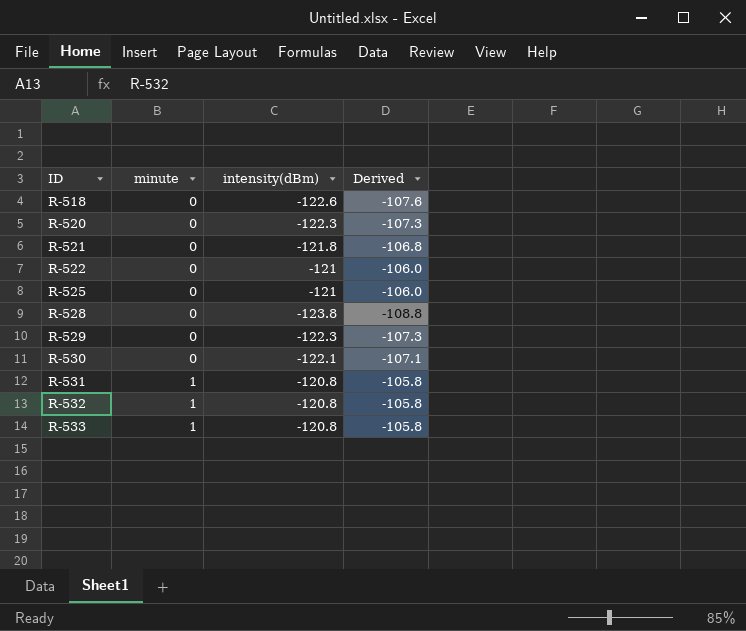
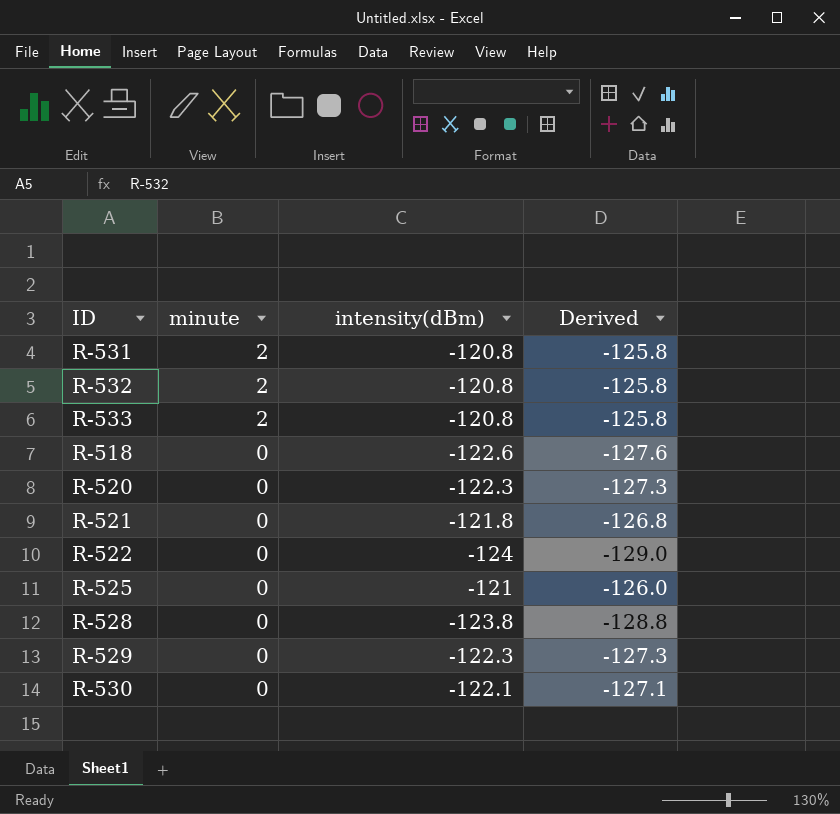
row order: ID ascending -> minute descending
column Derived | formula: [intensity(dBm)] + 15 -> [intensity(dBm)] - 5
R-531 | minute: 1 -> 2
R-532 | minute: 1 -> 2
R-533 | minute: 1 -> 2
R-522 | intensity(dBm): -121 -> -124

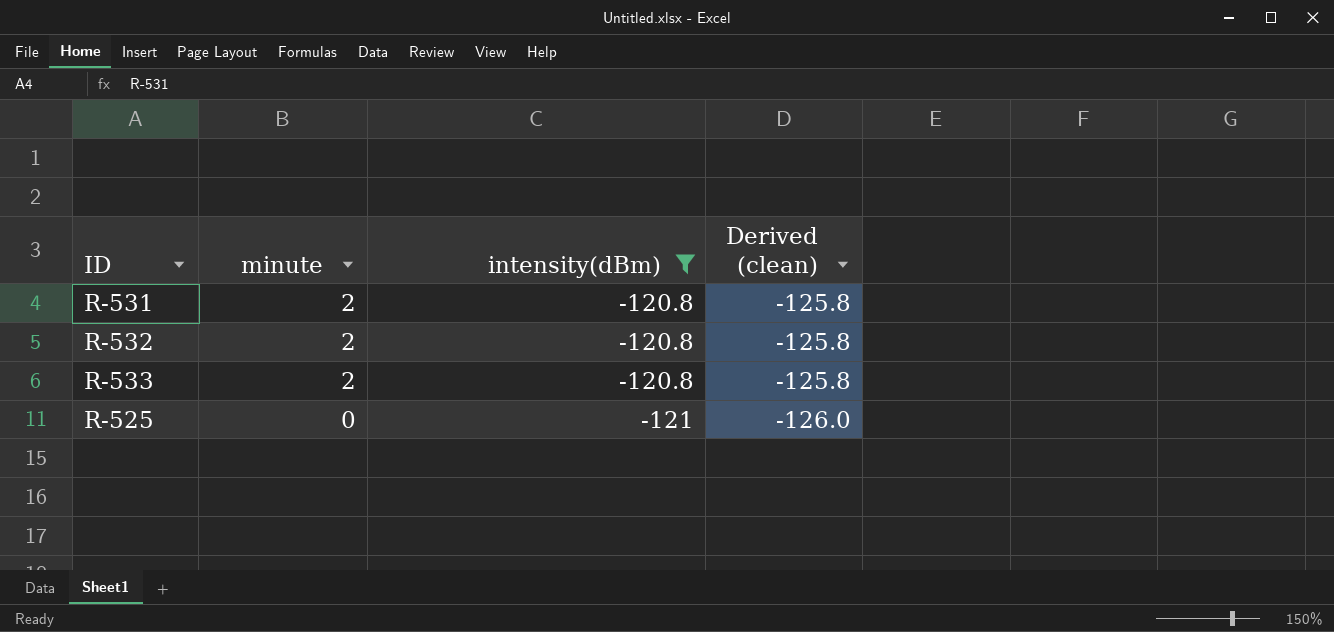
filter: none -> intensity(dBm) >= -121
column name: Derived -> Derived (clean)

